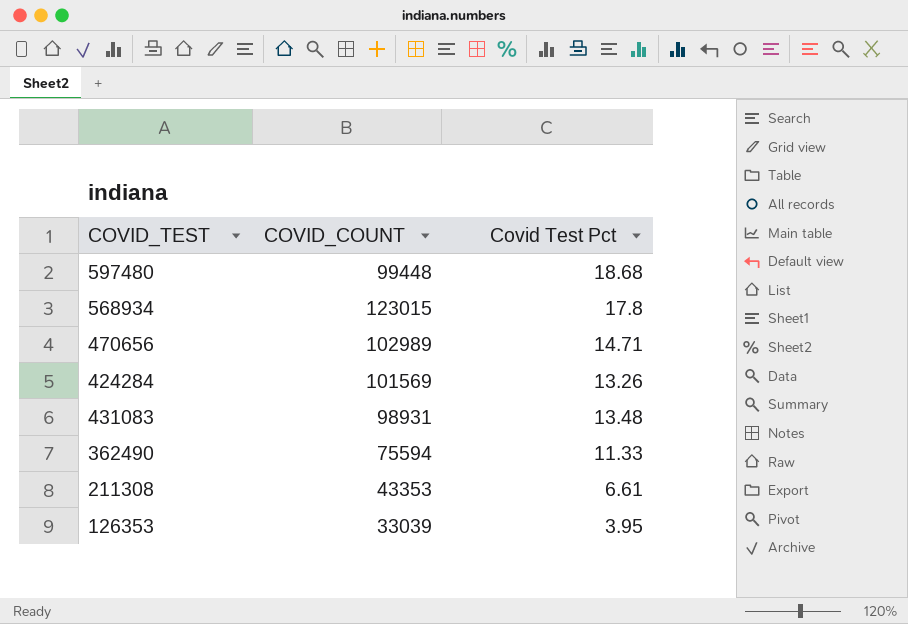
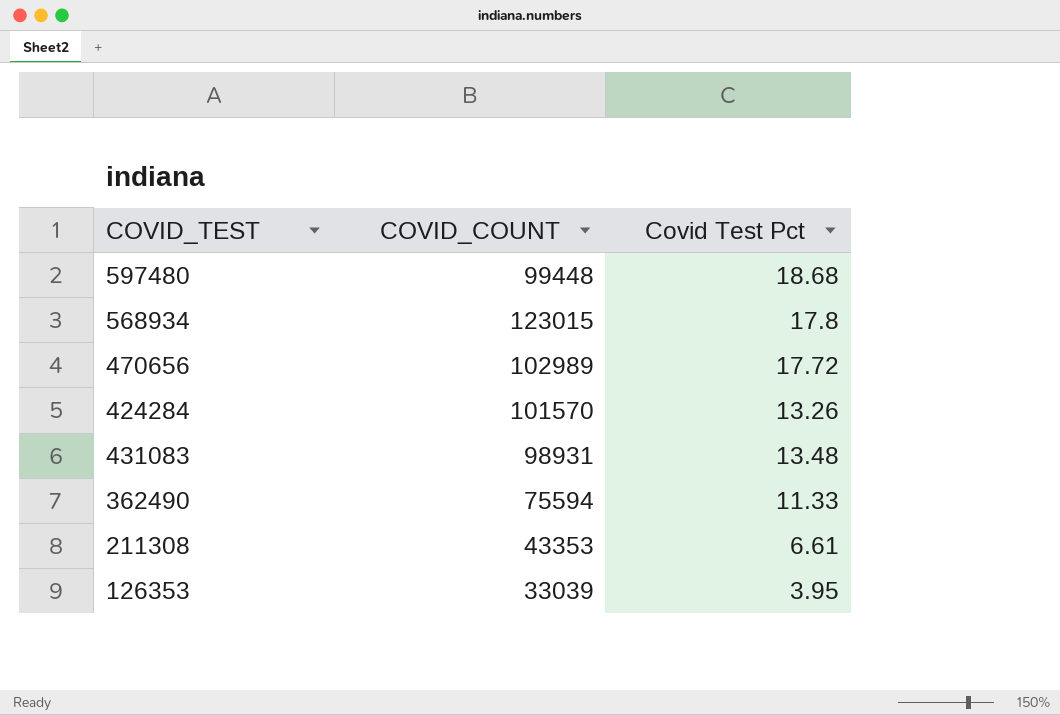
470656 | Covid Test Pct: 14.71 -> 17.72
424284 | COVID_COUNT: 101569 -> 101570

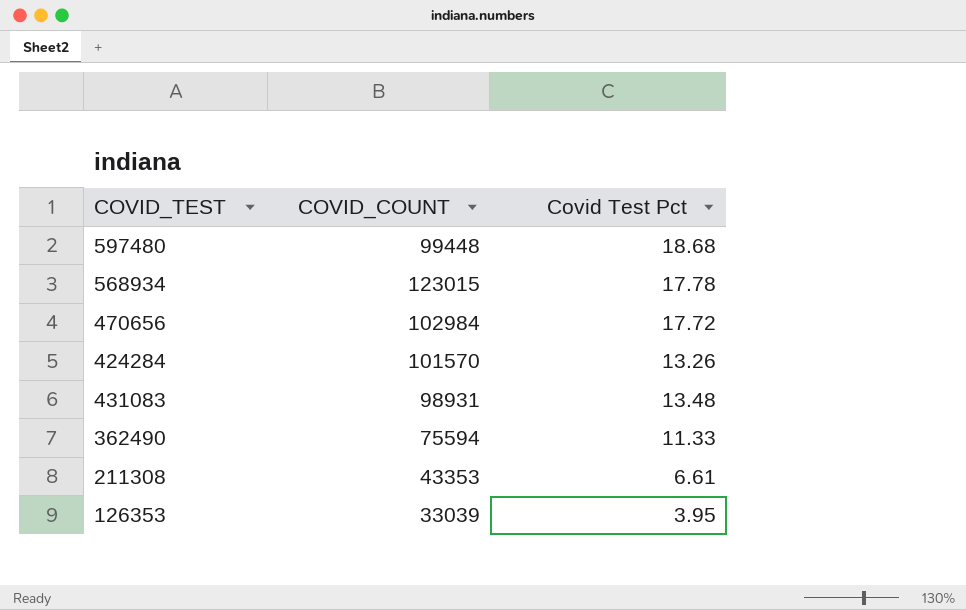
568934 | Covid Test Pct: 17.8 -> 17.78
470656 | COVID_COUNT: 102989 -> 102984

